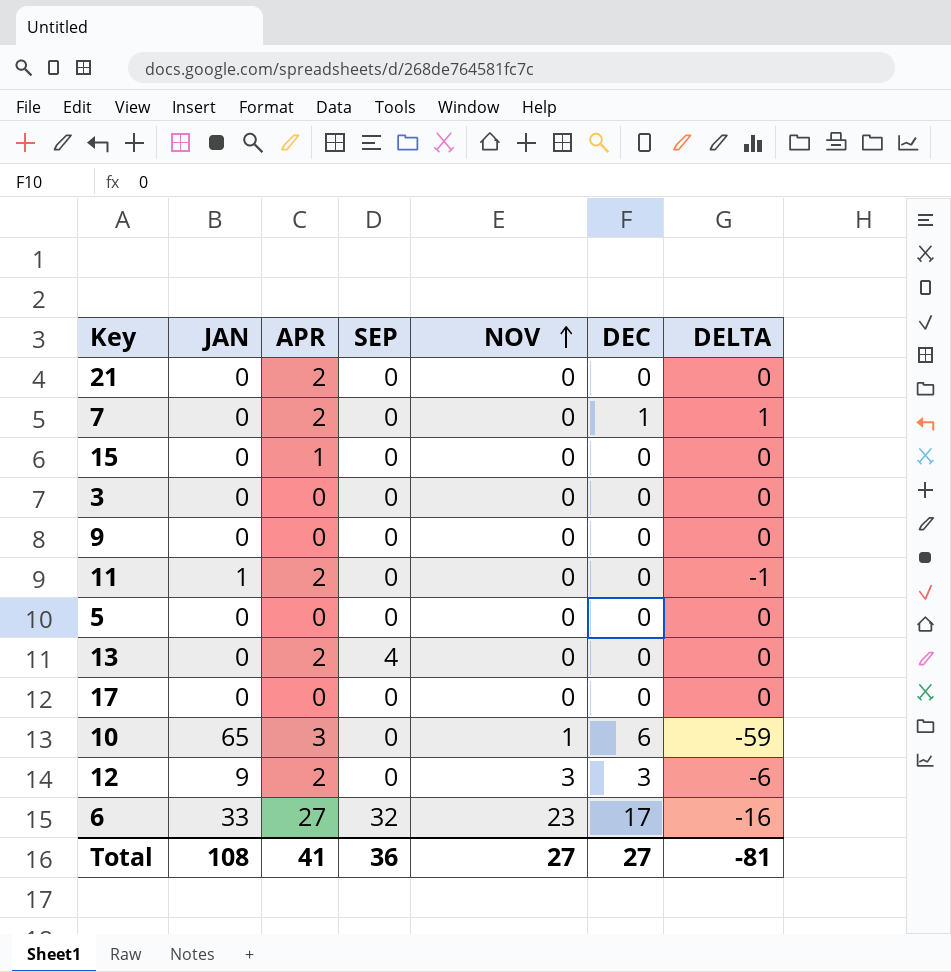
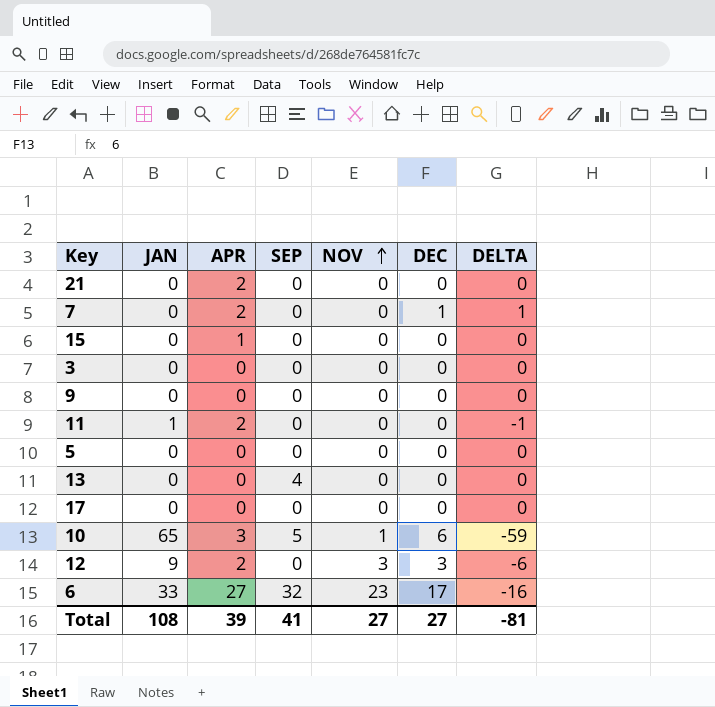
13 | APR: 2 -> 0
10 | SEP: 0 -> 5
Total | APR: 41 -> 39
Total | SEP: 36 -> 41

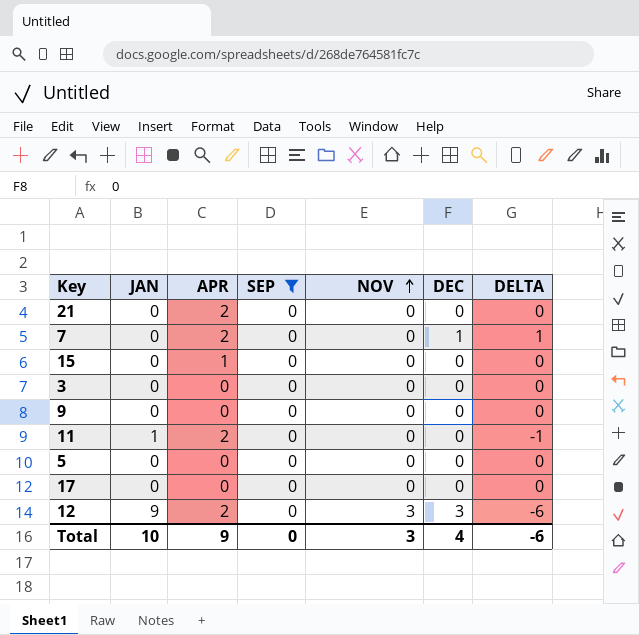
filter: none -> SEP = 0
Total | JAN: 108 -> 10
Total | APR: 39 -> 9
Total | SEP: 41 -> 0
Total | NOV: 27 -> 3
Total | DEC: 27 -> 4
Total | DELTA: -81 -> -6

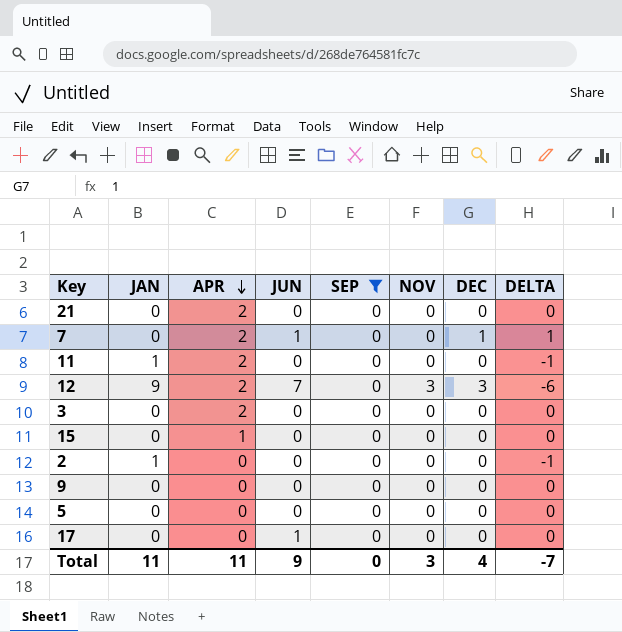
row order: NOV ascending -> APR descending
column JUN | position: none -> 4
3 | APR: 0 -> 2
row 2: none -> 1 | 0 | 0 | 0 | 0 | 0 | -1
Total | JAN: 10 -> 11
Total | APR: 9 -> 11
Total | DELTA: -6 -> -7

